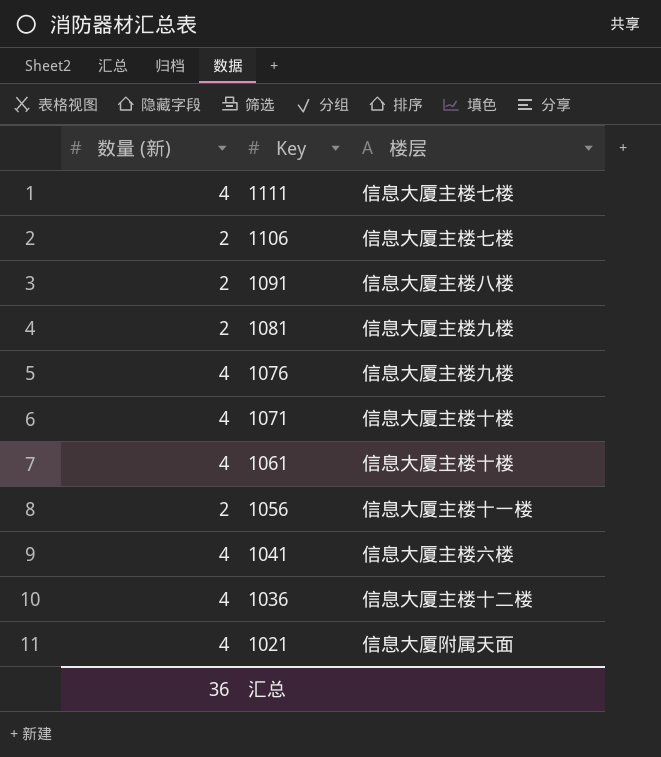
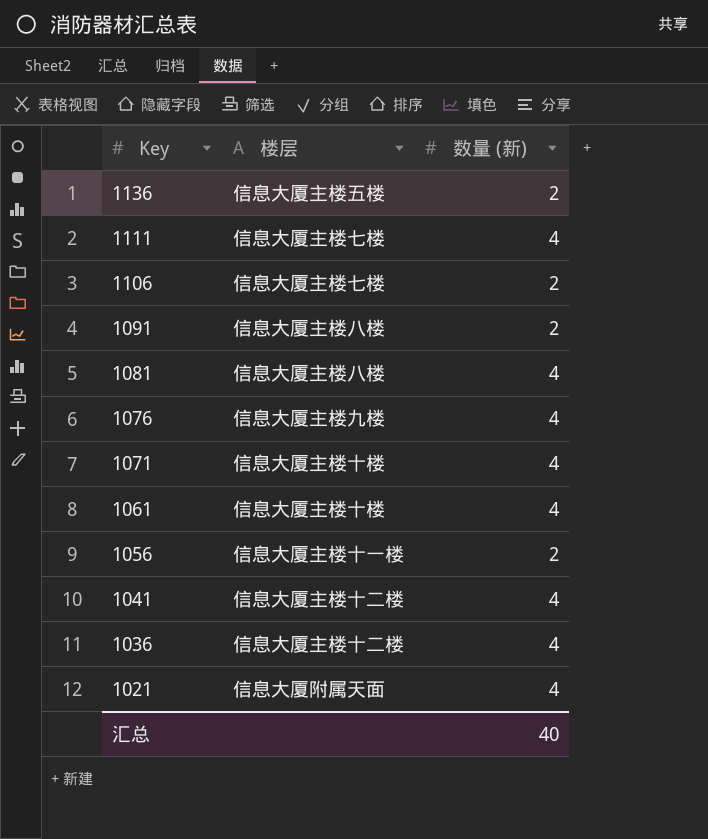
column 数量 (新) | position: 1 -> 3
row 1136: none -> 信息大厦主楼五楼 | 2
1081 | 楼层: 信息大厦主楼九楼 -> 信息大厦主楼八楼
1081 | 数量 (新): 2 -> 4
1041 | 楼层: 信息大厦主楼六楼 -> 信息大厦主楼十二楼
汇总 | 数量 (新): 36 -> 40

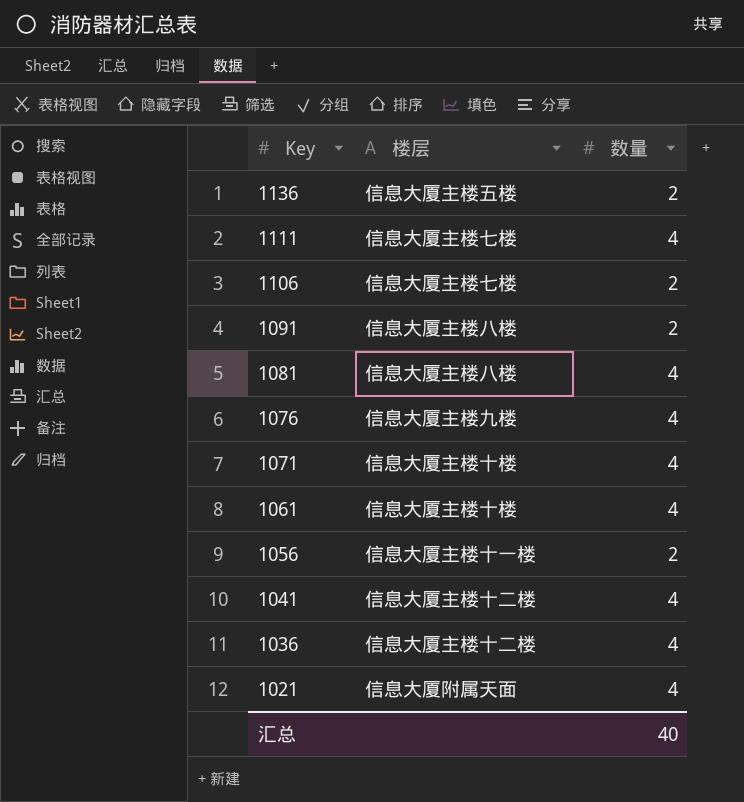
column name: 数量 (新) -> 数量

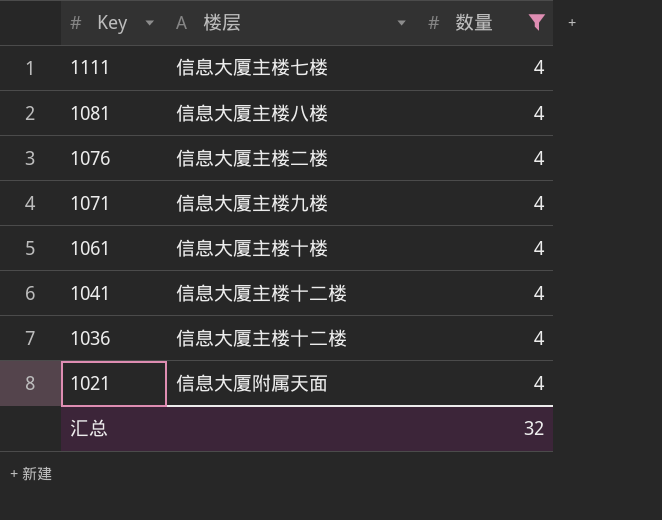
filter: none -> 数量 = 4
1076 | 楼层: 信息大厦主楼九楼 -> 信息大厦主楼二楼
1071 | 楼层: 信息大厦主楼十楼 -> 信息大厦主楼九楼
汇总 | 数量: 40 -> 32

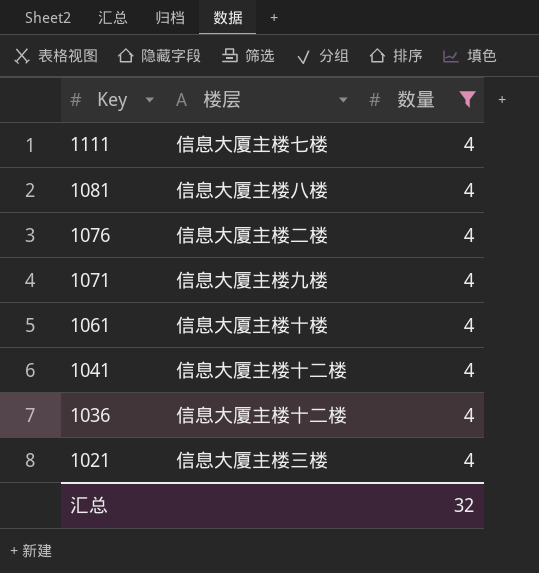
1021 | 楼层: 信息大厦附属天面 -> 信息大厦主楼三楼

